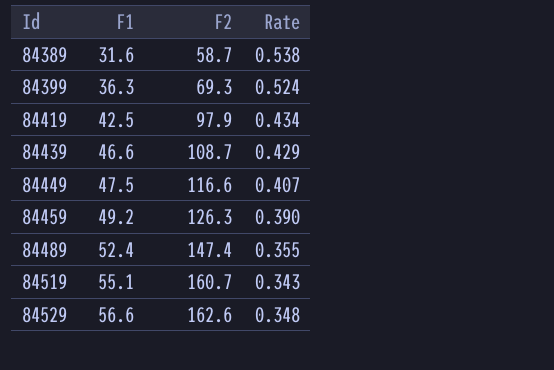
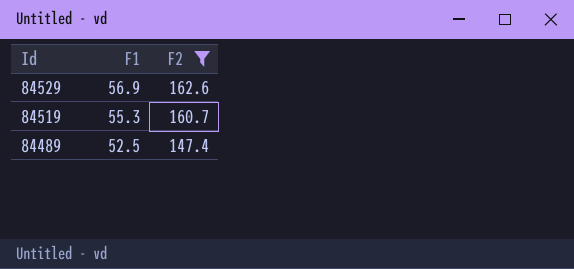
filter: none -> F2 >= 147.4
row order: Id ascending -> Id descending
column Rate | formula: [F1] / [F2] -> none
84529 | F1: 56.6 -> 56.9
84519 | F1: 55.1 -> 55.3
84489 | F1: 52.4 -> 52.5

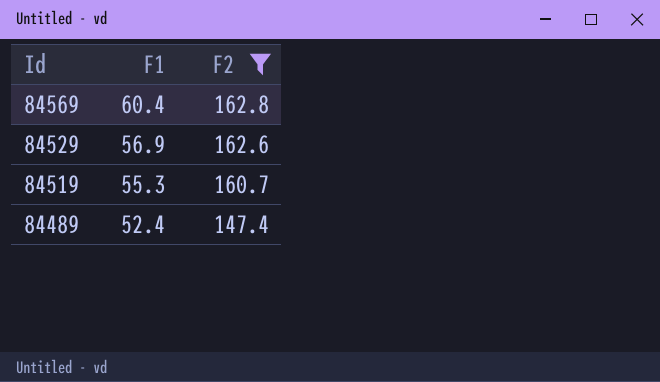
row 84569: none -> 60.4 | 162.8
84489 | F1: 52.5 -> 52.4

